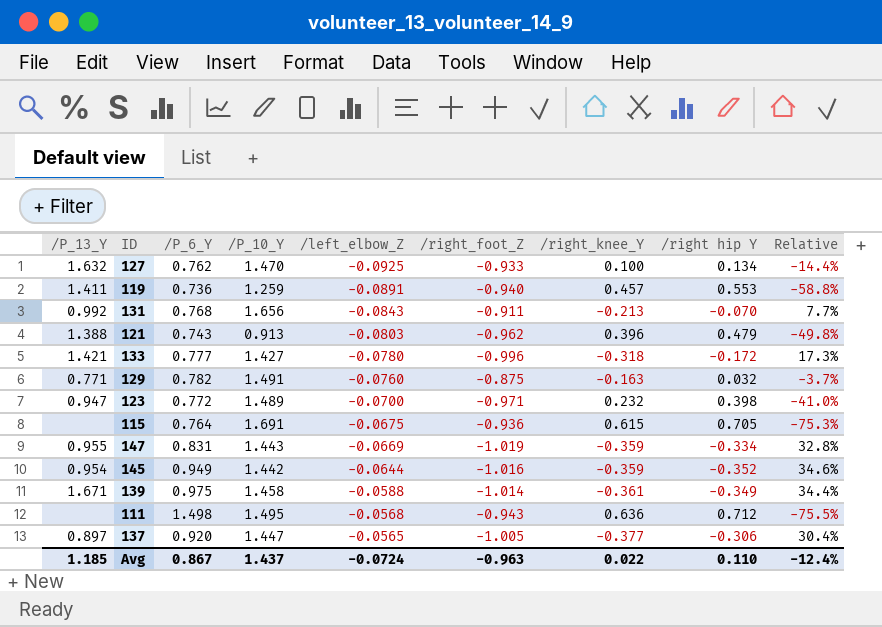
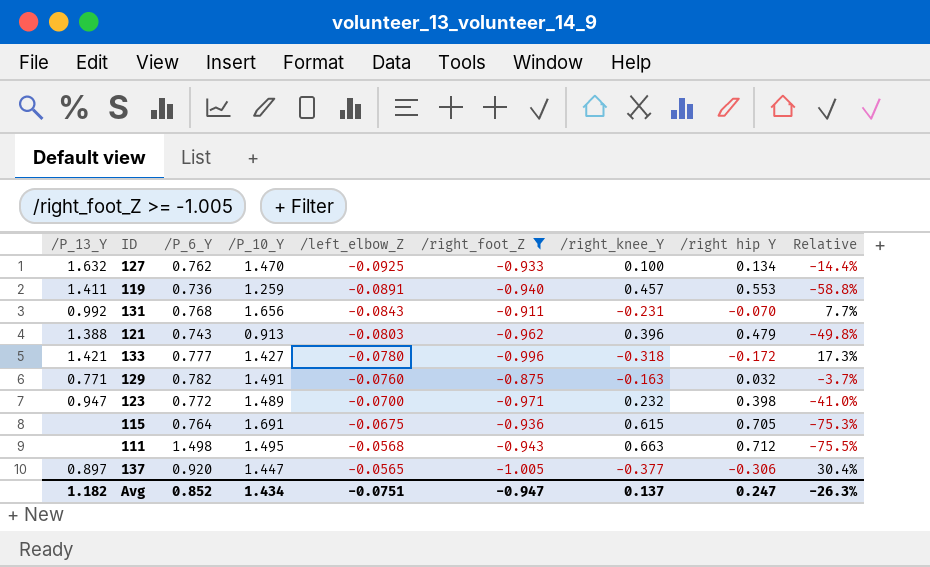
filter: none -> /right_foot_Z >= -1.005
131 | /right_knee_Y: -0.213 -> -0.231
111 | /right_knee_Y: 0.636 -> 0.663
Avg | /P_13_Y: 1.185 -> 1.182
Avg | /P_6_Y: 0.867 -> 0.852
Avg | /P_10_Y: 1.437 -> 1.434
Avg | /left_elbow_Z: -0.0724 -> -0.0751
Avg | /right_foot_Z: -0.963 -> -0.947
Avg | /right_knee_Y: 0.022 -> 0.137
Avg | /right hip Y: 0.110 -> 0.247
Avg | Relative: -12.4% -> -26.3%

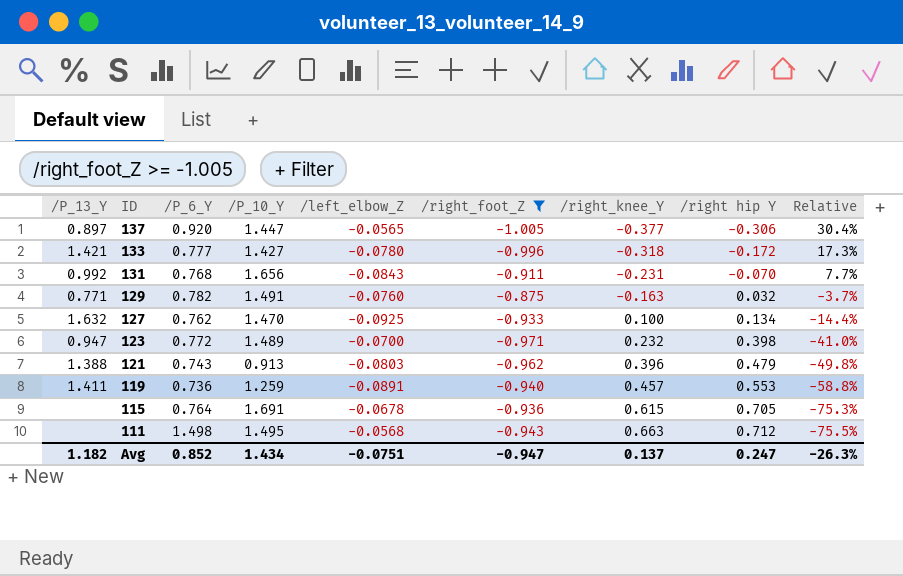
row order: /left_elbow_Z ascending -> ID descending
115 | /left_elbow_Z: -0.0675 -> -0.0678

